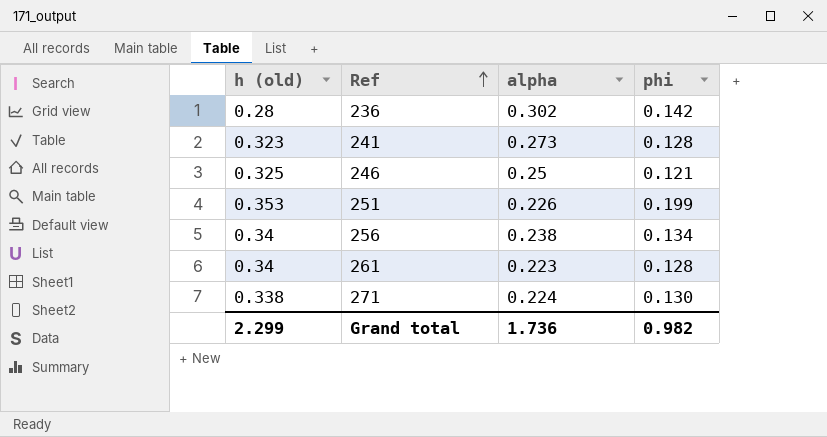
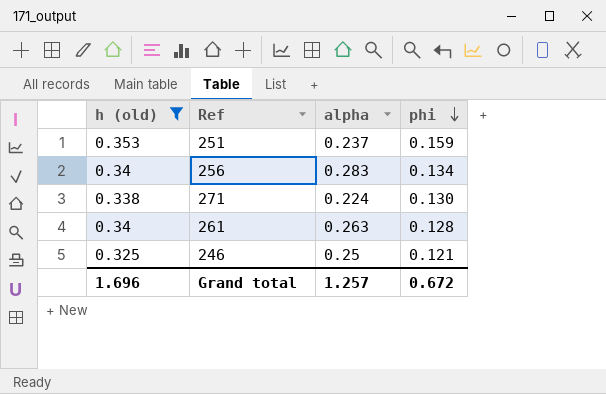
filter: none -> h (old) >= 0.325
row order: Ref ascending -> phi descending
251 | alpha: 0.226 -> 0.237
251 | phi: 0.199 -> 0.159
256 | alpha: 0.238 -> 0.283
261 | alpha: 0.223 -> 0.263
Grand total | h (old): 2.299 -> 1.696
Grand total | alpha: 1.736 -> 1.257
Grand total | phi: 0.982 -> 0.672

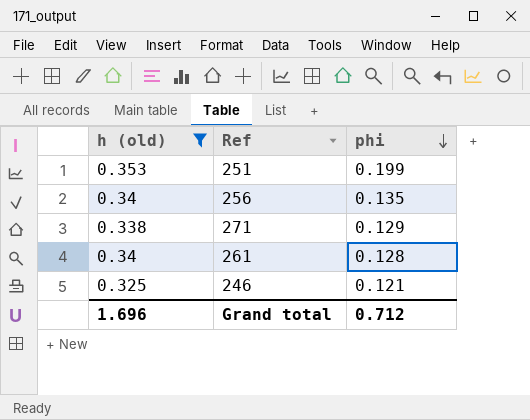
column alpha | position: 3 -> none
251 | phi: 0.159 -> 0.199
256 | phi: 0.134 -> 0.135
271 | phi: 0.130 -> 0.129
Grand total | phi: 0.672 -> 0.712

